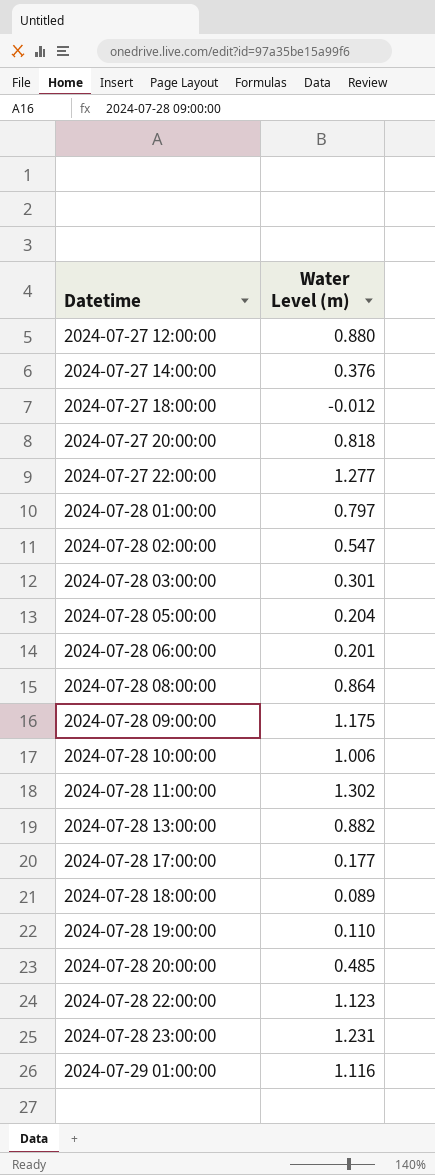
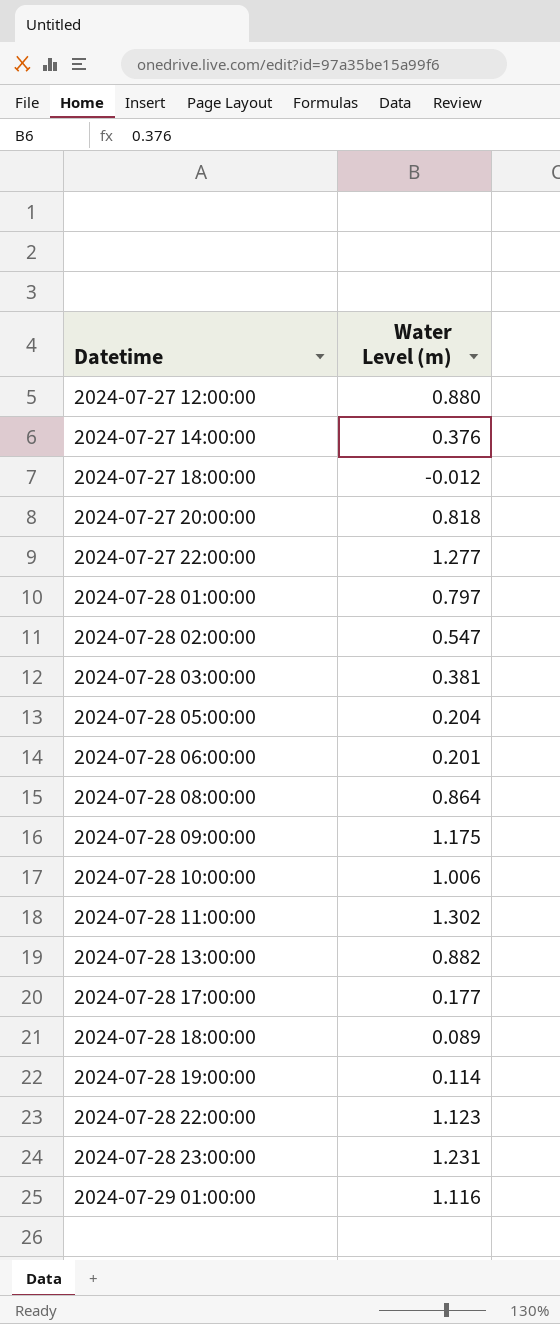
row 2024-07-28 20:00:00: 0.485 -> none
2024-07-28 03:00:00 | Water Level (m): 0.301 -> 0.381
2024-07-28 19:00:00 | Water Level (m): 0.110 -> 0.114

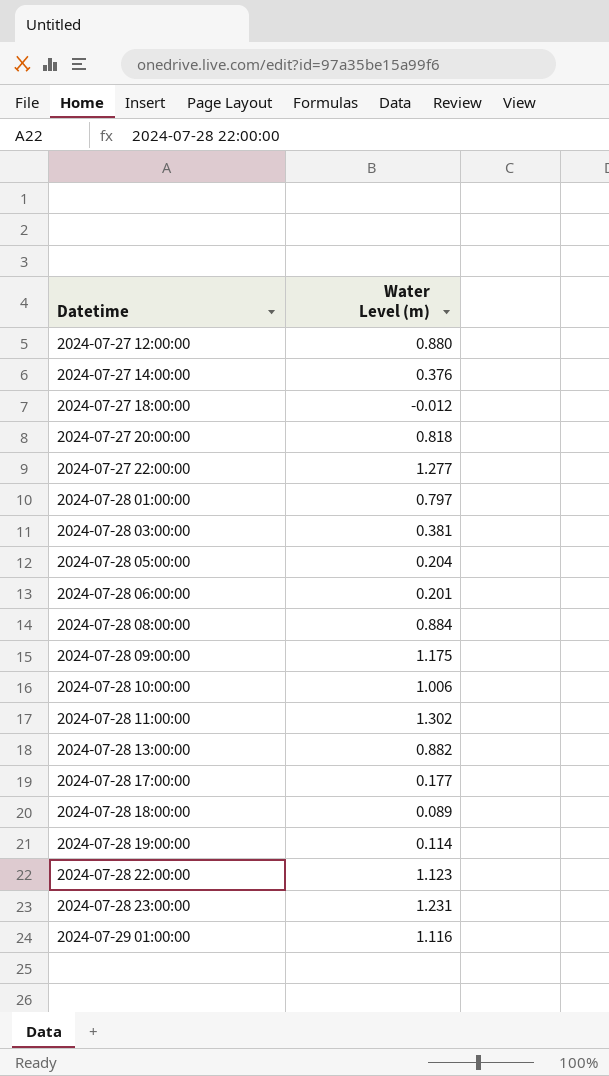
row 2024-07-28 02:00:00: 0.547 -> none
2024-07-28 08:00:00 | Water Level (m): 0.864 -> 0.884

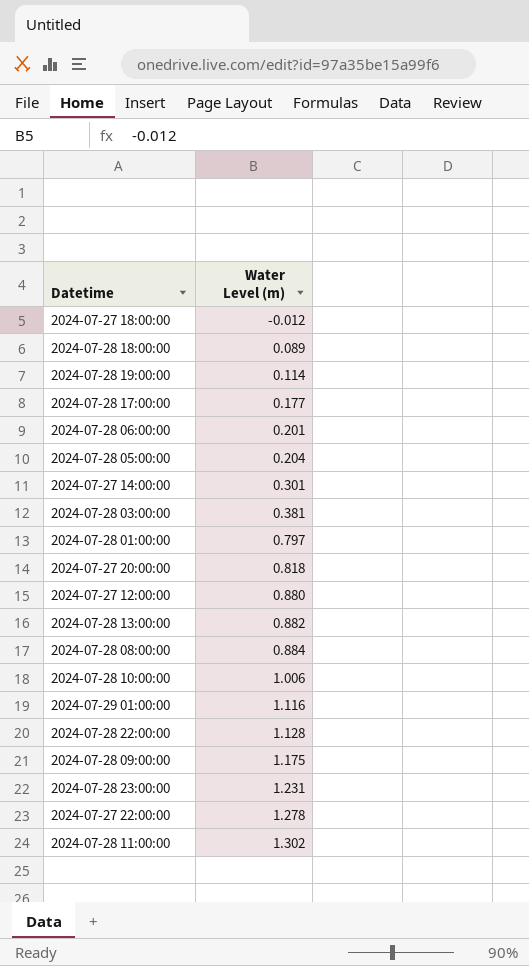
row order: Datetime ascending -> Water Level (m) ascending
2024-07-27 14:00:00 | Water Level (m): 0.376 -> 0.301
2024-07-28 22:00:00 | Water Level (m): 1.123 -> 1.128
2024-07-27 22:00:00 | Water Level (m): 1.277 -> 1.278

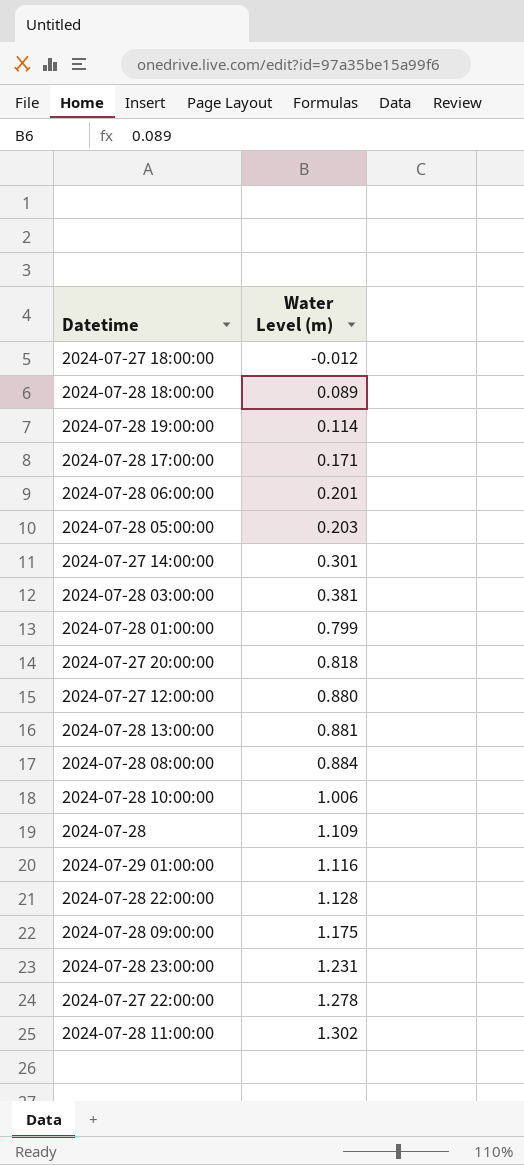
2024-07-28 17:00:00 | Water Level (m): 0.177 -> 0.171
2024-07-28 05:00:00 | Water Level (m): 0.204 -> 0.203
2024-07-28 01:00:00 | Water Level (m): 0.797 -> 0.799
2024-07-28 13:00:00 | Water Level (m): 0.882 -> 0.881
row 2024-07-28: none -> 1.109

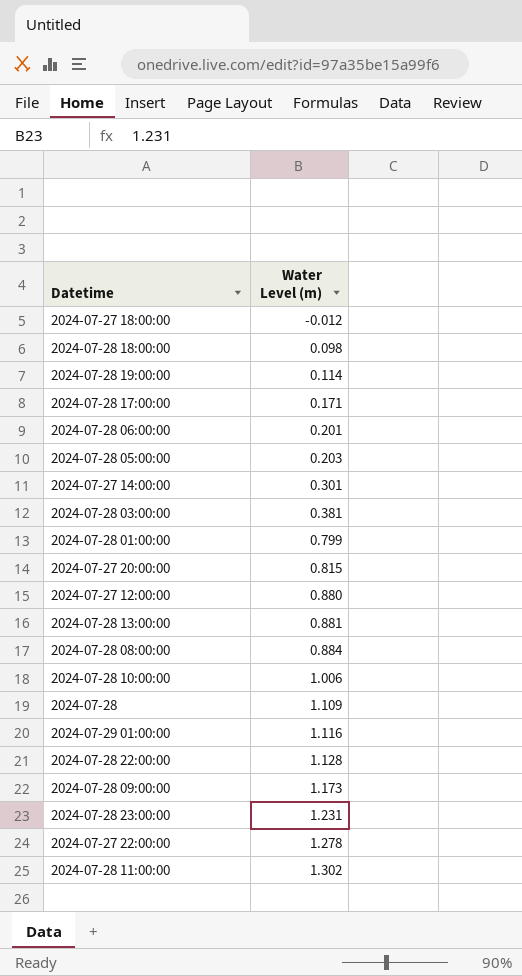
2024-07-28 18:00:00 | Water Level (m): 0.089 -> 0.098
2024-07-27 20:00:00 | Water Level (m): 0.818 -> 0.815
2024-07-28 09:00:00 | Water Level (m): 1.175 -> 1.173

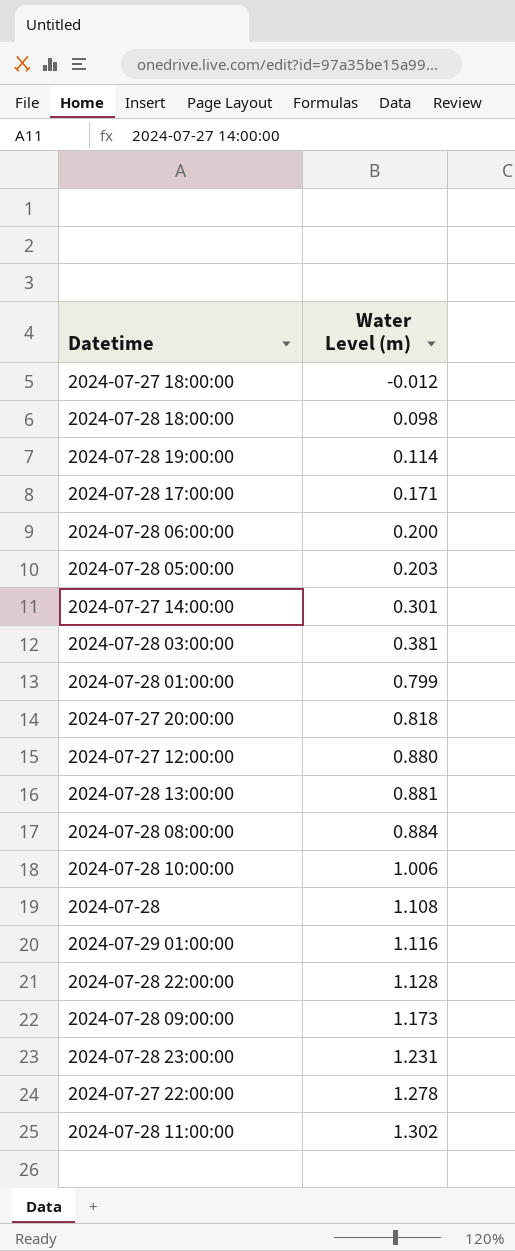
2024-07-28 06:00:00 | Water Level (m): 0.201 -> 0.200
2024-07-27 20:00:00 | Water Level (m): 0.815 -> 0.818
2024-07-28 | Water Level (m): 1.109 -> 1.108

